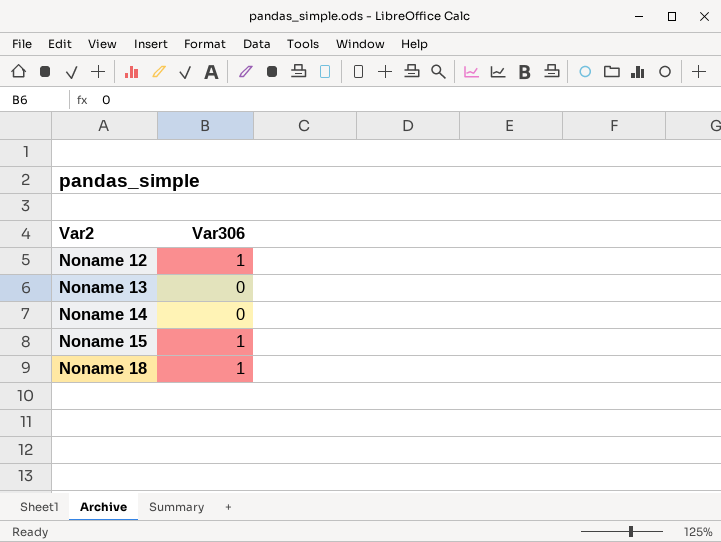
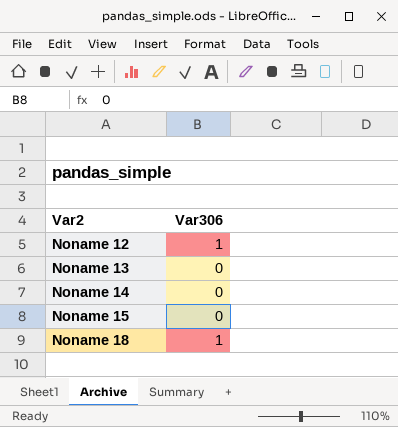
Noname 15 | Var306: 1 -> 0

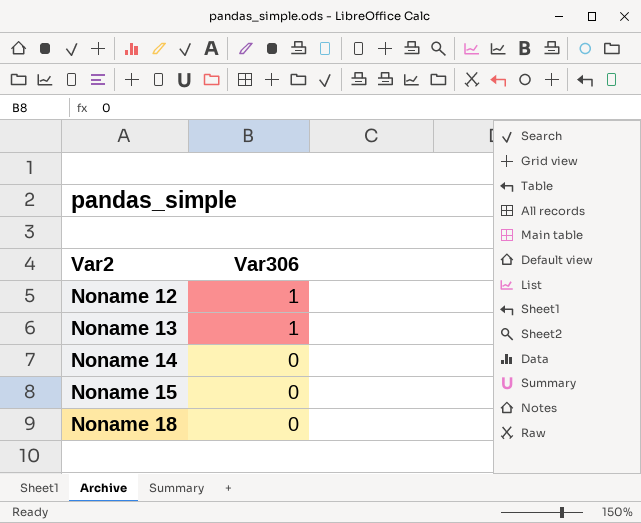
Noname 13 | Var306: 0 -> 1
Noname 18 | Var306: 1 -> 0

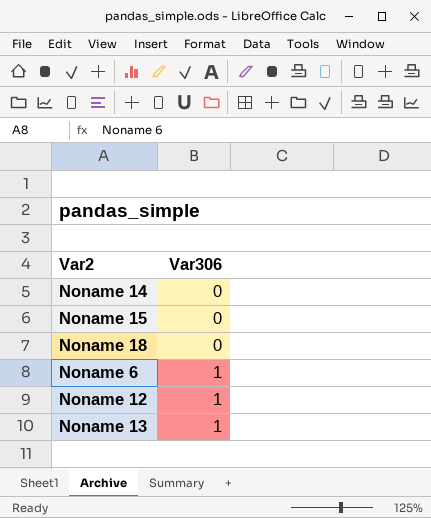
row order: Var2 ascending -> Var306 ascending
row Noname 6: none -> 1

